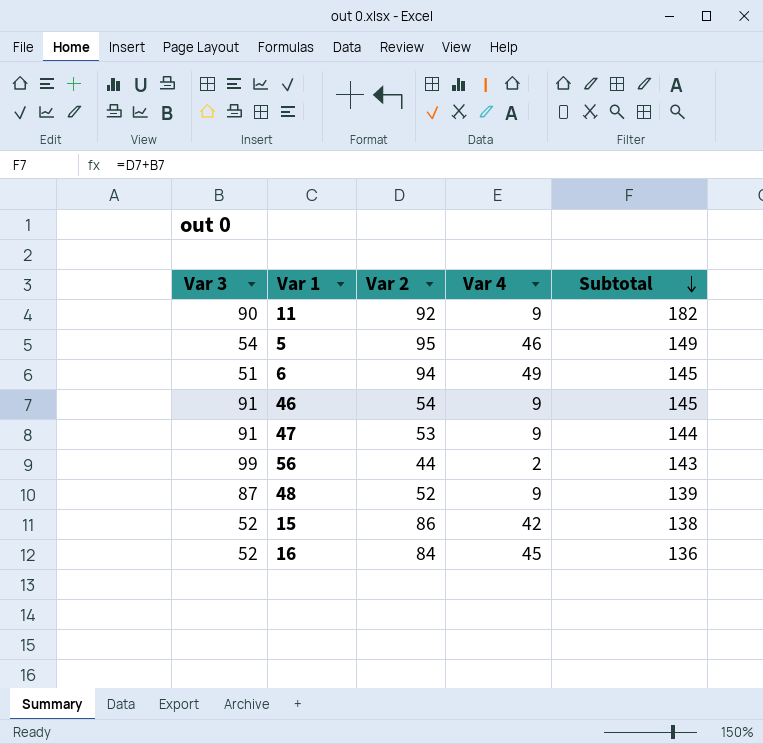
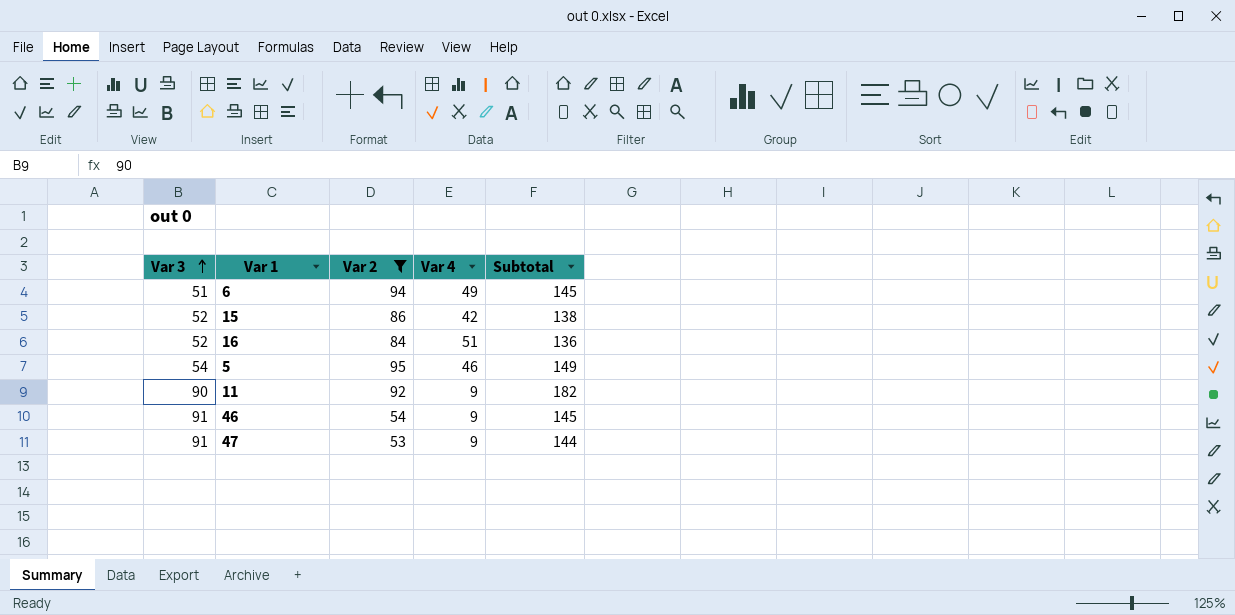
filter: none -> Var 2 >= 53
row order: Subtotal descending -> Var 3 ascending
16 | Var 4: 45 -> 51

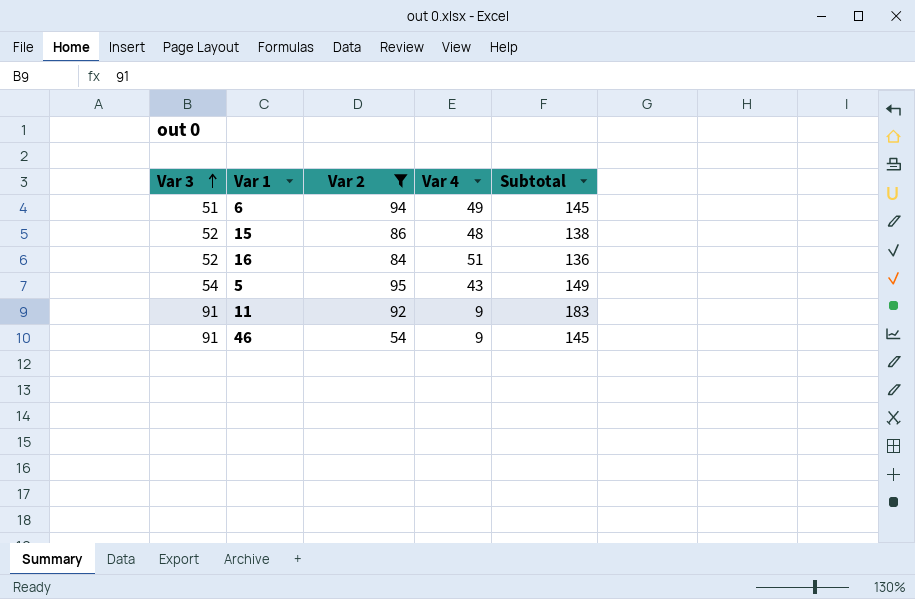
row 47: 91 | 53 | 9 | 144 -> none
15 | Var 4: 42 -> 48
5 | Var 4: 46 -> 43
11 | Var 3: 90 -> 91
11 | Subtotal: 182 -> 183

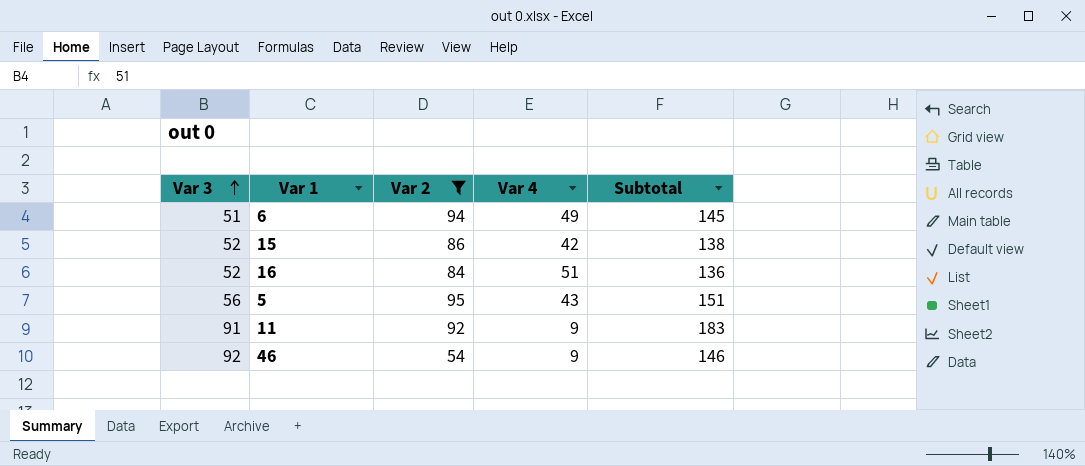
15 | Var 4: 48 -> 42
5 | Var 3: 54 -> 56
5 | Subtotal: 149 -> 151
46 | Var 3: 91 -> 92
46 | Subtotal: 145 -> 146

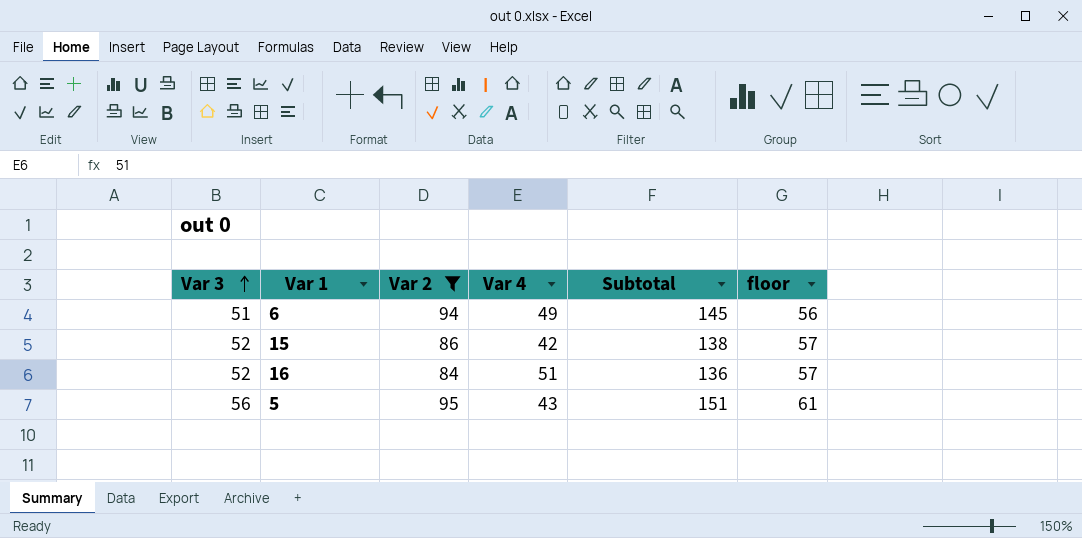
column floor | formula: none -> [Var 3] + 5
row 11: 91 | 92 | 9 | 183 -> none
row 46: 92 | 54 | 9 | 146 -> none

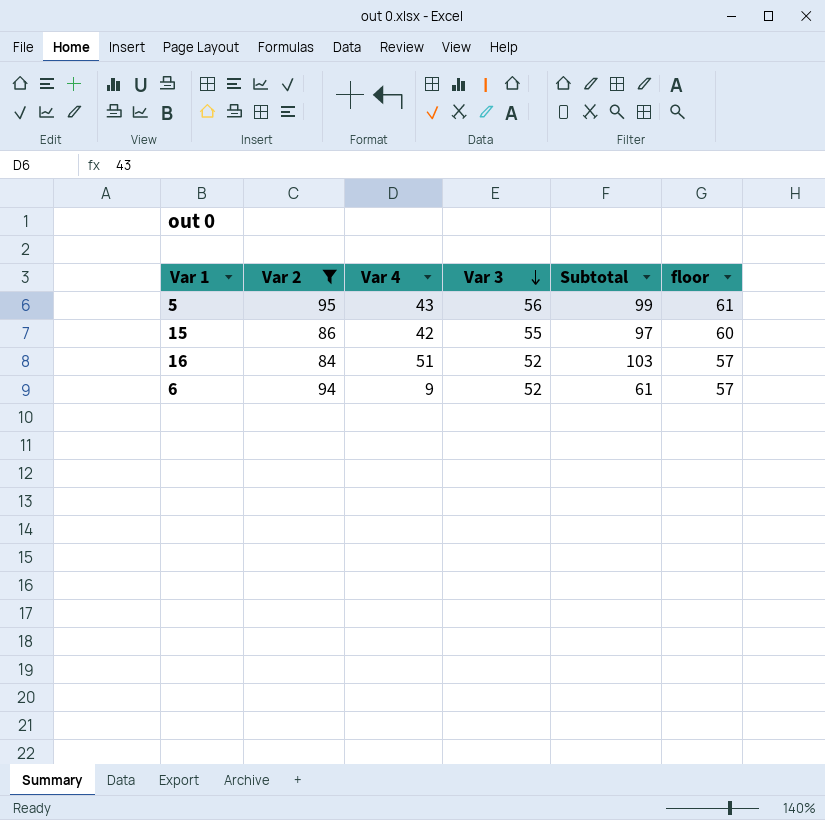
row order: Var 3 ascending -> Var 3 descending
column Var 3 | position: 1 -> 4
column Subtotal | formula: [Var 3] + [Var 2] -> [Var 4] + [Var 3]
15 | Var 3: 52 -> 55
15 | floor: 57 -> 60
6 | Var 4: 49 -> 9
6 | Var 3: 51 -> 52
6 | floor: 56 -> 57

